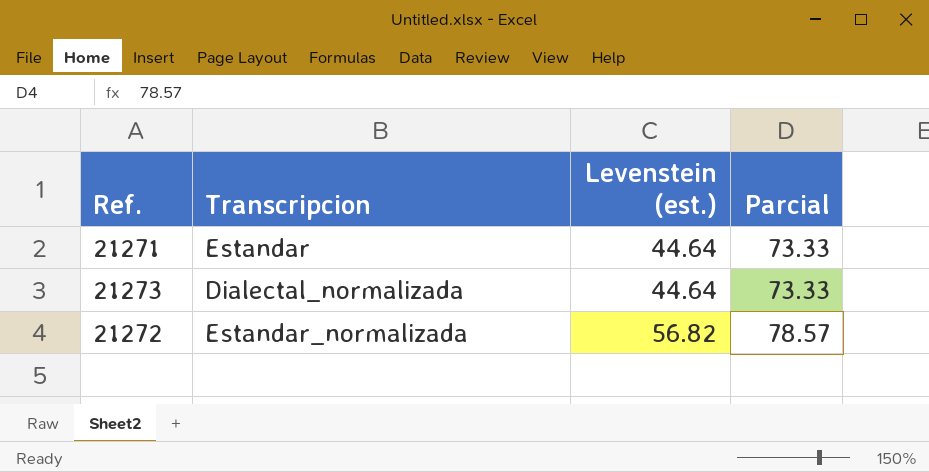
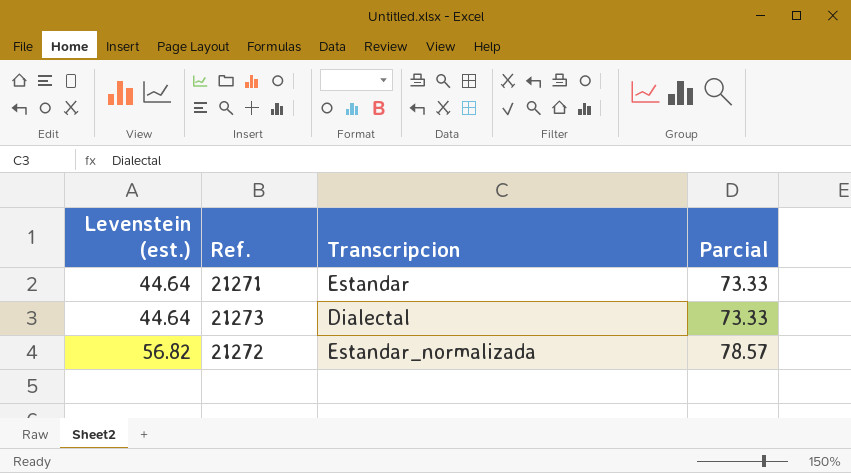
column Levenstein (est.) | position: 3 -> 1
21273 | Transcripcion: Dialectal_normalizada -> Dialectal

